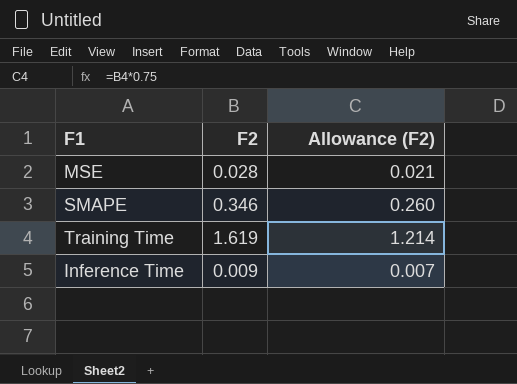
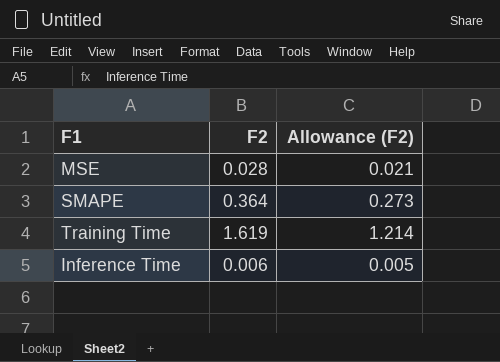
SMAPE | F2: 0.346 -> 0.364
SMAPE | Allowance (F2): 0.260 -> 0.273
Inference Time | F2: 0.009 -> 0.006
Inference Time | Allowance (F2): 0.007 -> 0.005

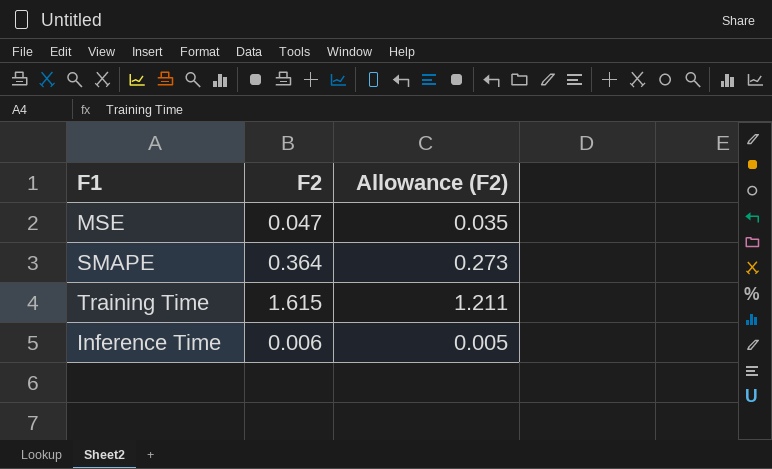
MSE | F2: 0.028 -> 0.047
MSE | Allowance (F2): 0.021 -> 0.035
Training Time | F2: 1.619 -> 1.615
Training Time | Allowance (F2): 1.214 -> 1.211

